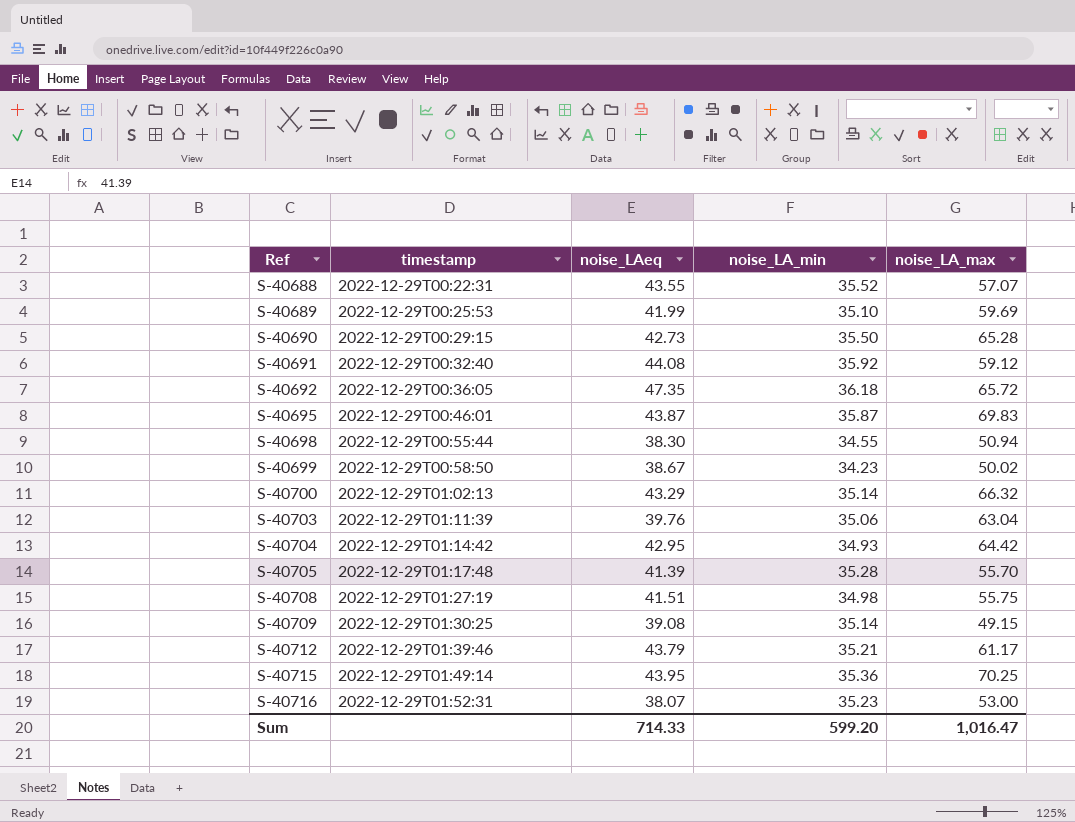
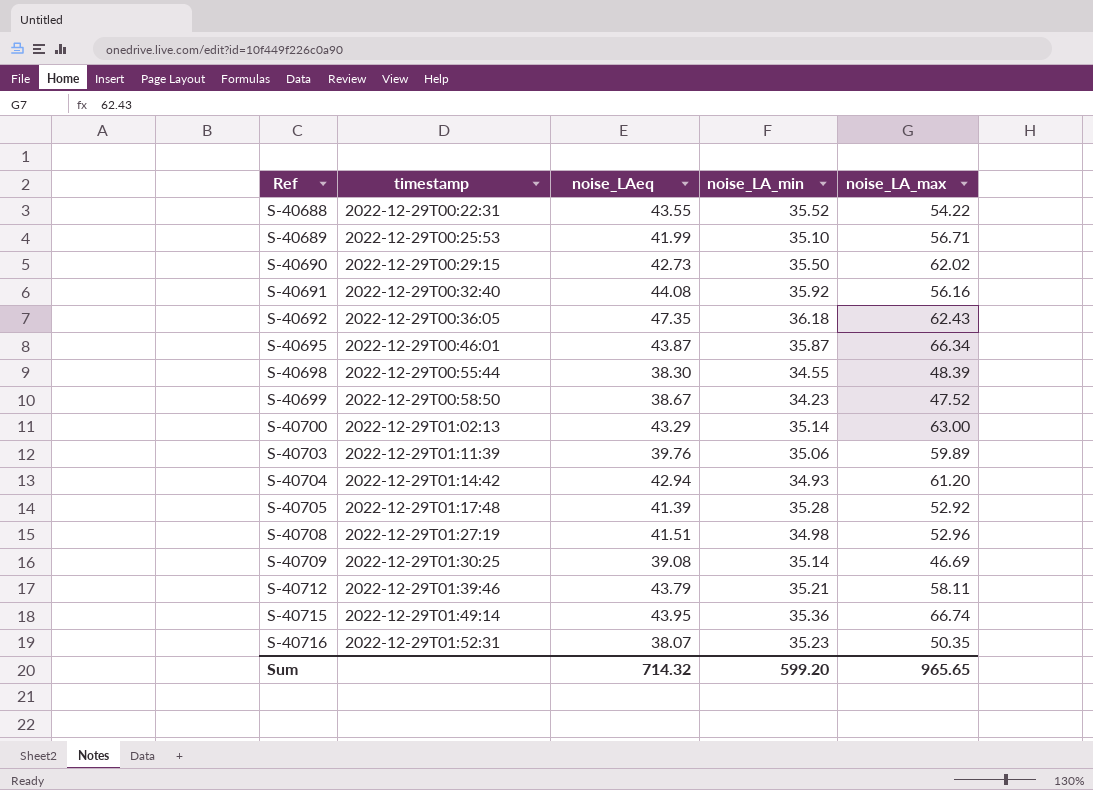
S-40688 | noise_LA_max: 57.07 -> 54.22
S-40689 | noise_LA_max: 59.69 -> 56.71
S-40690 | noise_LA_max: 65.28 -> 62.02
S-40691 | noise_LA_max: 59.12 -> 56.16
S-40692 | noise_LA_max: 65.72 -> 62.43
S-40695 | noise_LA_max: 69.83 -> 66.34
S-40698 | noise_LA_max: 50.94 -> 48.39
S-40699 | noise_LA_max: 50.02 -> 47.52
S-40700 | noise_LA_max: 66.32 -> 63.00
S-40703 | noise_LA_max: 63.04 -> 59.89
S-40704 | noise_LAeq: 42.95 -> 42.94
S-40704 | noise_LA_max: 64.42 -> 61.20
S-40705 | noise_LA_max: 55.70 -> 52.92
S-40708 | noise_LA_max: 55.75 -> 52.96
S-40709 | noise_LA_max: 49.15 -> 46.69
S-40712 | noise_LA_max: 61.17 -> 58.11
S-40715 | noise_LA_max: 70.25 -> 66.74
S-40716 | noise_LA_max: 53.00 -> 50.35
Sum | noise_LAeq: 714.33 -> 714.32
Sum | noise_LA_max: 1,016.47 -> 965.65

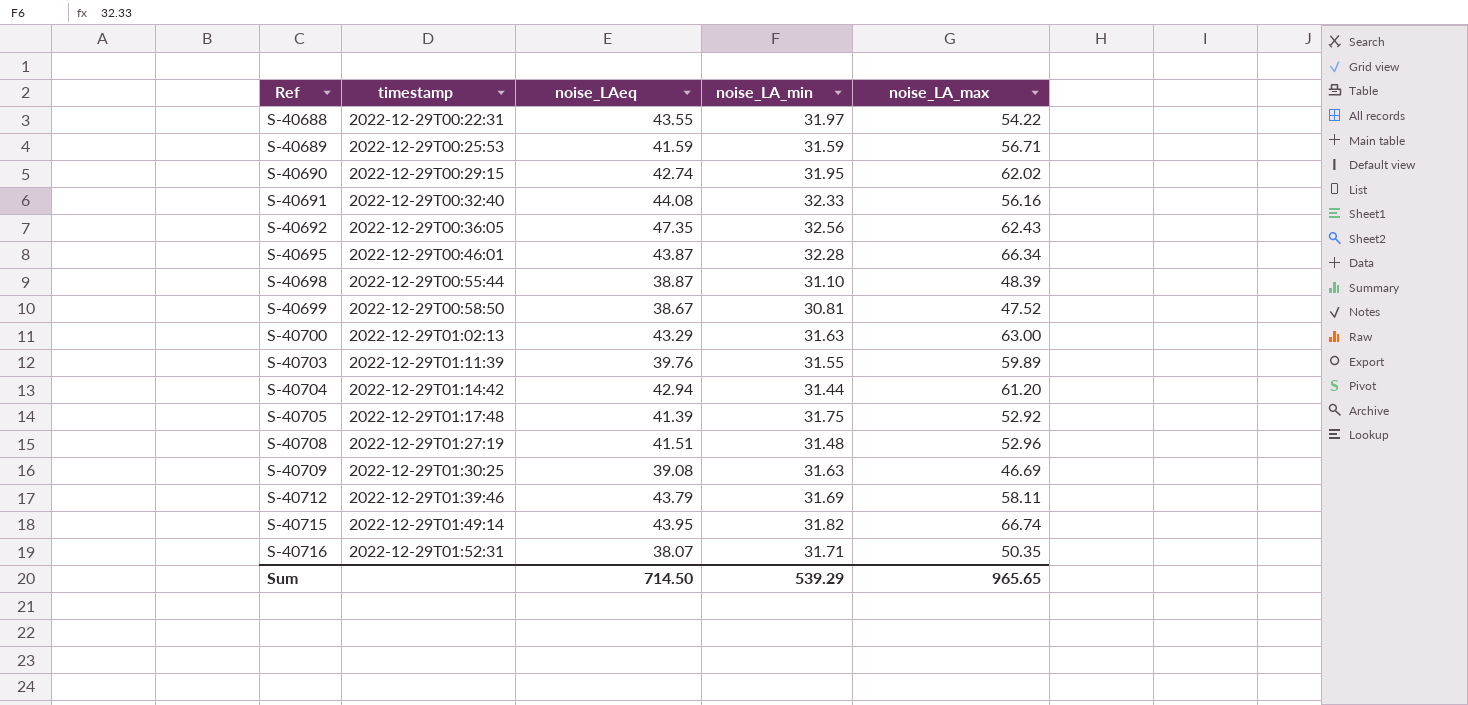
S-40688 | noise_LA_min: 35.52 -> 31.97
S-40689 | noise_LAeq: 41.99 -> 41.59
S-40689 | noise_LA_min: 35.10 -> 31.59
S-40690 | noise_LAeq: 42.73 -> 42.74
S-40690 | noise_LA_min: 35.50 -> 31.95
S-40691 | noise_LA_min: 35.92 -> 32.33
S-40692 | noise_LA_min: 36.18 -> 32.56
S-40695 | noise_LA_min: 35.87 -> 32.28
S-40698 | noise_LAeq: 38.30 -> 38.87
S-40698 | noise_LA_min: 34.55 -> 31.10
S-40699 | noise_LA_min: 34.23 -> 30.81
S-40700 | noise_LA_min: 35.14 -> 31.63
S-40703 | noise_LA_min: 35.06 -> 31.55
S-40704 | noise_LA_min: 34.93 -> 31.44
S-40705 | noise_LA_min: 35.28 -> 31.75
S-40708 | noise_LA_min: 34.98 -> 31.48
S-40709 | noise_LA_min: 35.14 -> 31.63
S-40712 | noise_LA_min: 35.21 -> 31.69
S-40715 | noise_LA_min: 35.36 -> 31.82
S-40716 | noise_LA_min: 35.23 -> 31.71
Sum | noise_LAeq: 714.32 -> 714.50
Sum | noise_LA_min: 599.20 -> 539.29

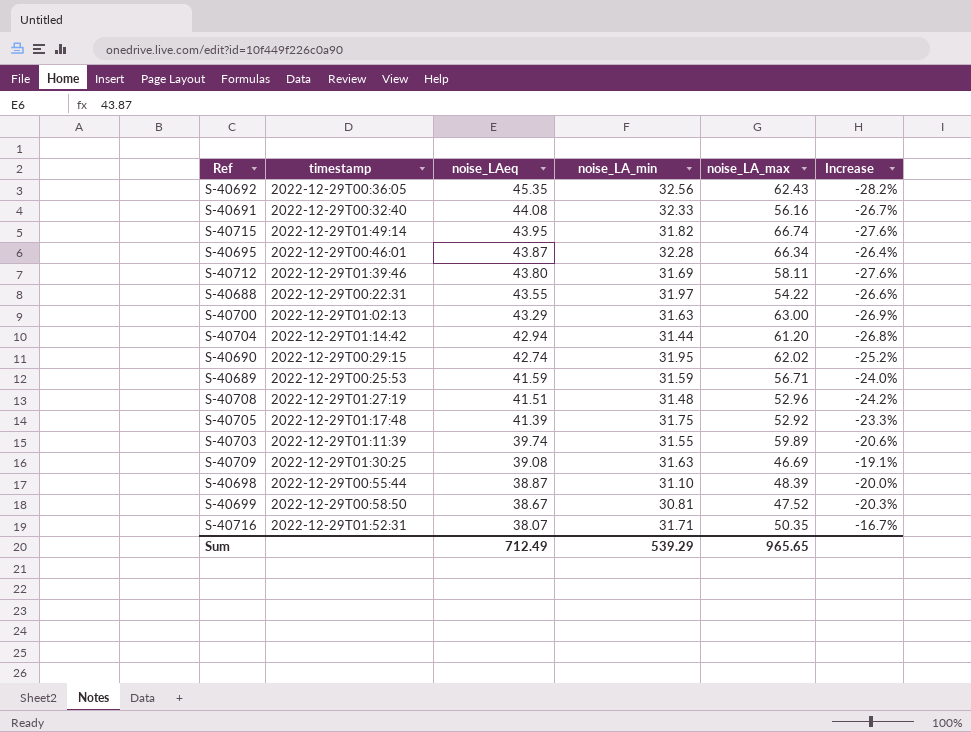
row order: Ref ascending -> noise_LAeq descending
column Increase | formula: none -> ([noise_LA_min] - [noise_LAeq]) / [noise_LAeq]
S-40692 | noise_LAeq: 47.35 -> 45.35
S-40712 | noise_LAeq: 43.79 -> 43.80
S-40703 | noise_LAeq: 39.76 -> 39.74
Sum | noise_LAeq: 714.50 -> 712.49

